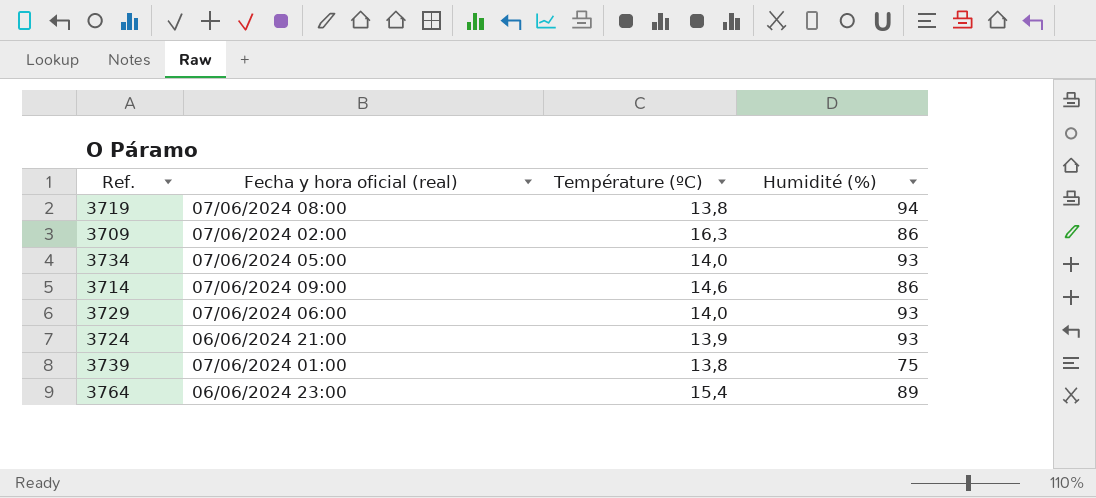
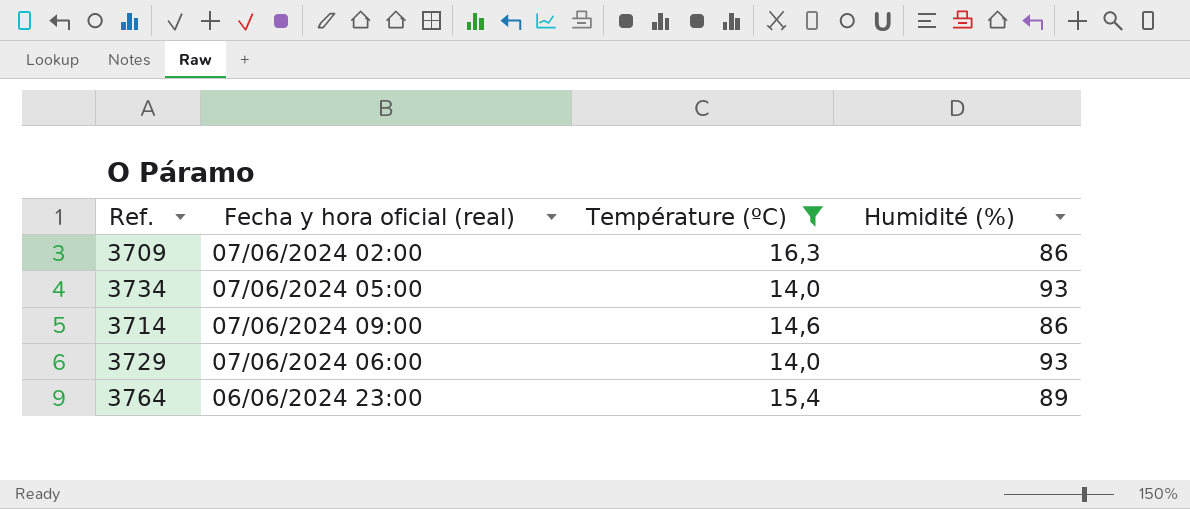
filter: none -> Température (ºC) >= 14,0

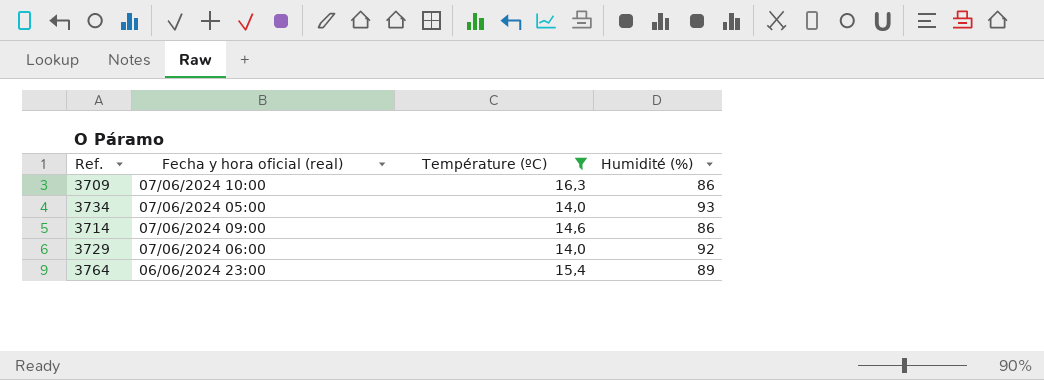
3709 | Fecha y hora oficial (real): 07/06/2024 02:00 -> 07/06/2024 10:00
3729 | Humidité (%): 93 -> 92

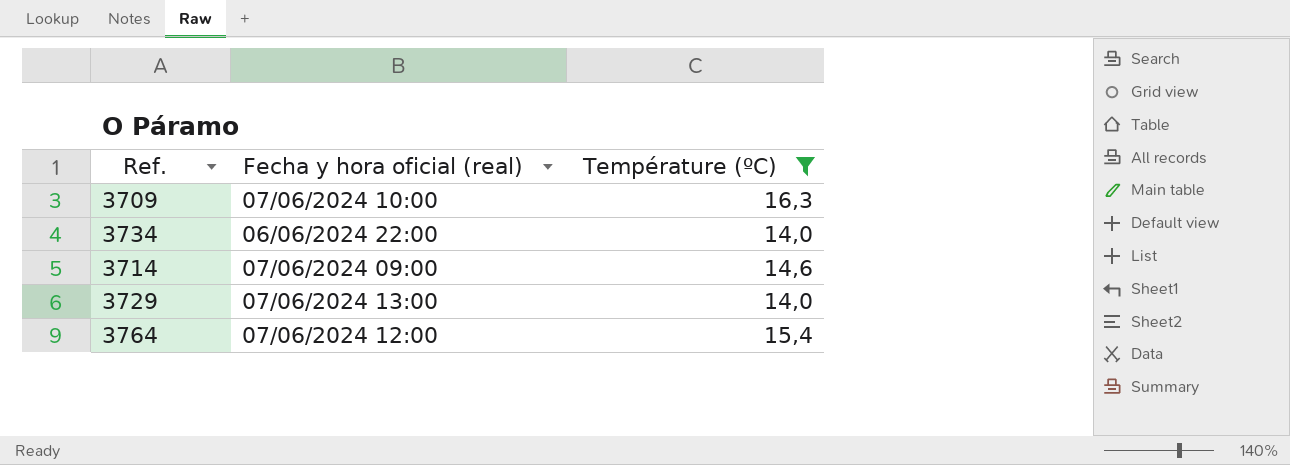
column Humidité (%) | position: 4 -> none
3734 | Fecha y hora oficial (real): 07/06/2024 05:00 -> 06/06/2024 22:00
3729 | Fecha y hora oficial (real): 07/06/2024 06:00 -> 07/06/2024 13:00
3764 | Fecha y hora oficial (real): 06/06/2024 23:00 -> 07/06/2024 12:00

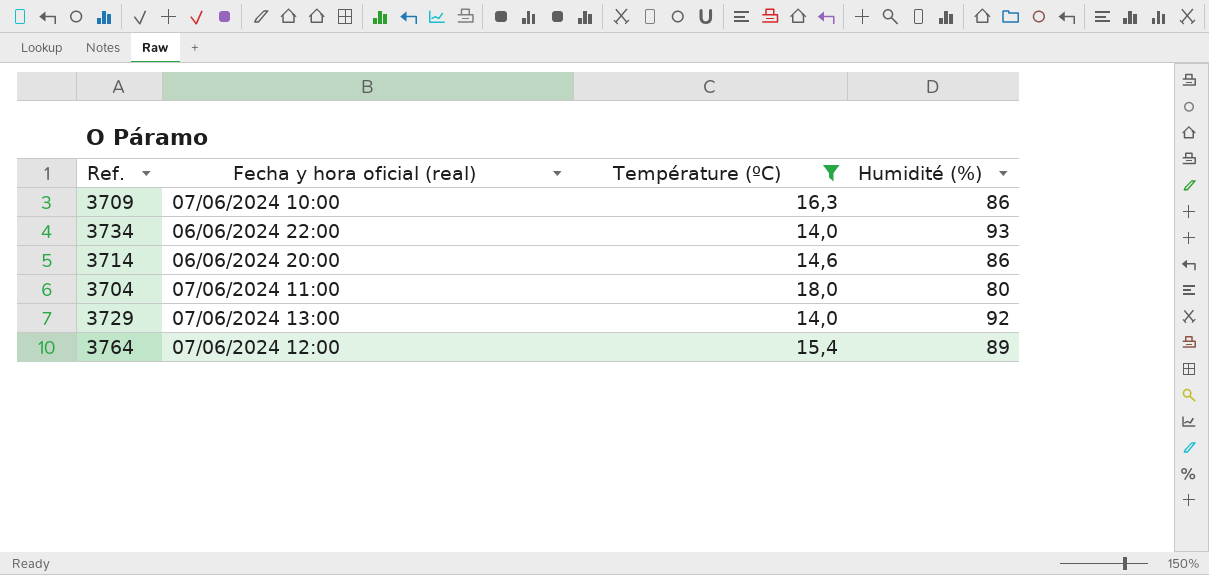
column Humidité (%) | position: none -> 4
3714 | Fecha y hora oficial (real): 07/06/2024 09:00 -> 06/06/2024 20:00
row 3704: none -> 07/06/2024 11:00 | 18,0 | 80

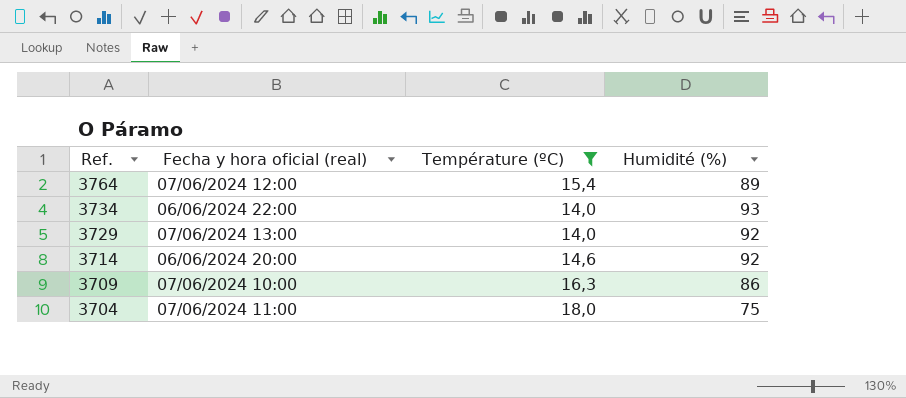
row order: none -> Ref. descending
3714 | Humidité (%): 86 -> 92
3704 | Humidité (%): 80 -> 75

